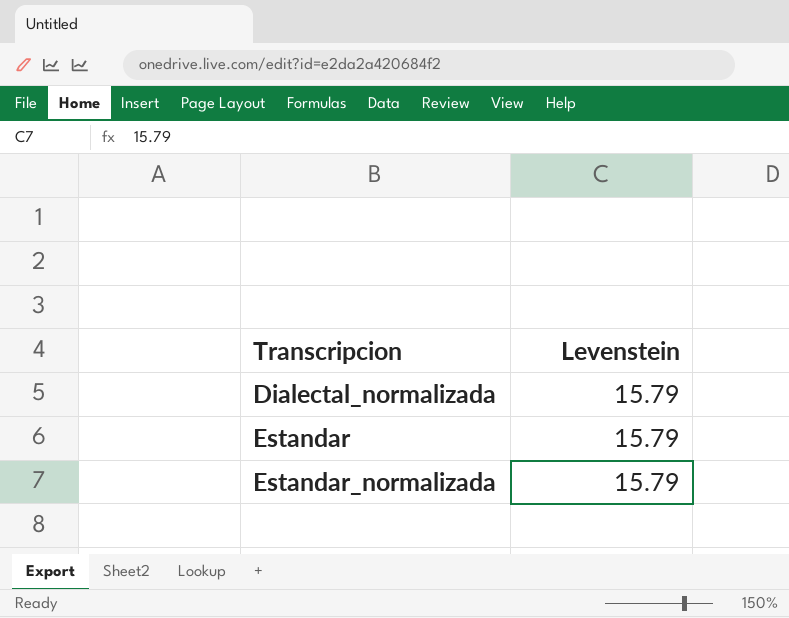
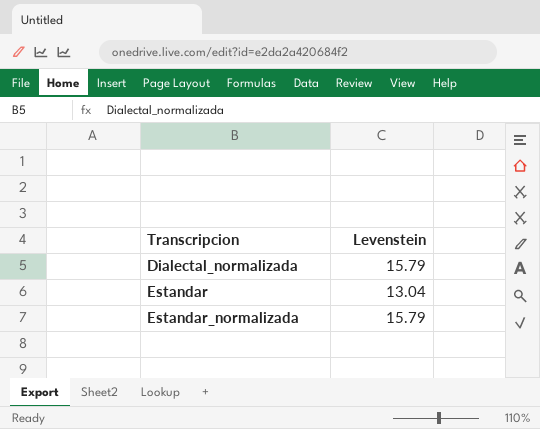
Estandar | Levenstein: 15.79 -> 13.04

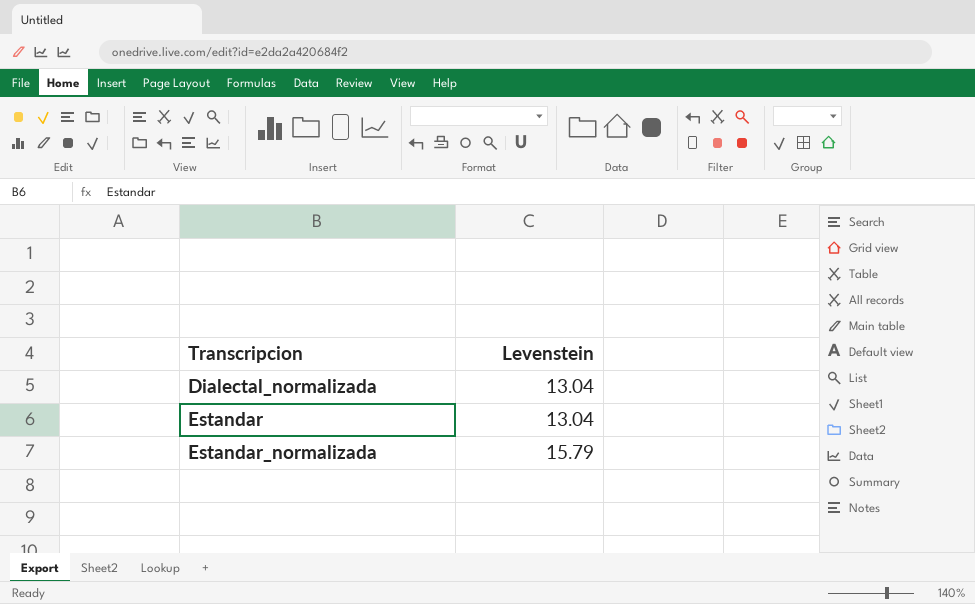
Dialectal_normalizada | Levenstein: 15.79 -> 13.04

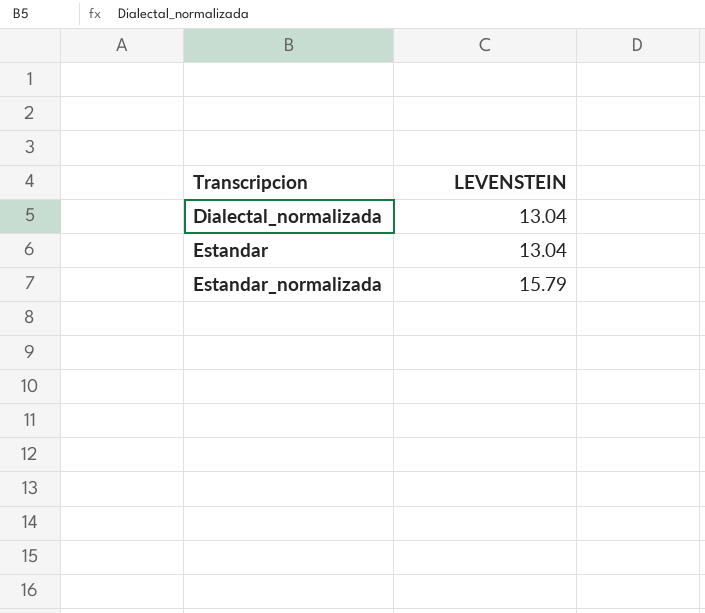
column name: Levenstein -> LEVENSTEIN

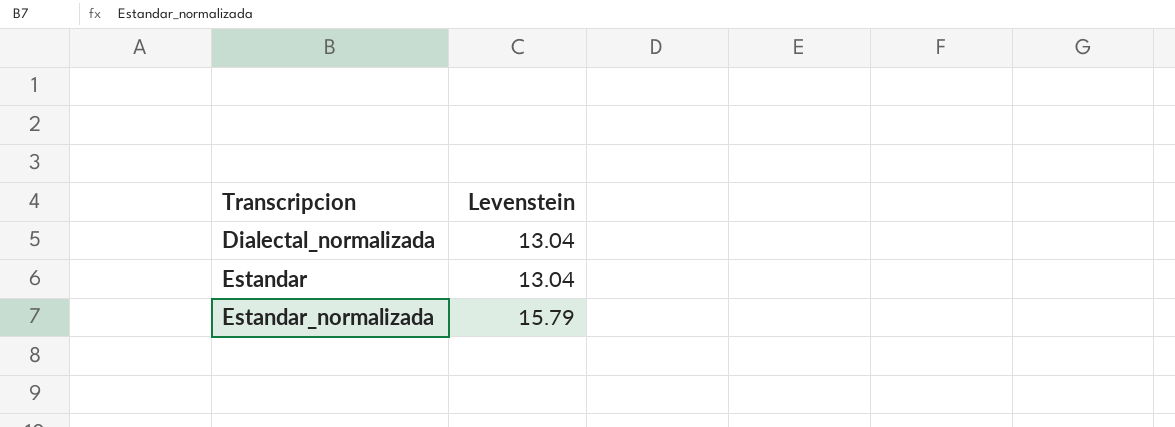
column name: LEVENSTEIN -> Levenstein

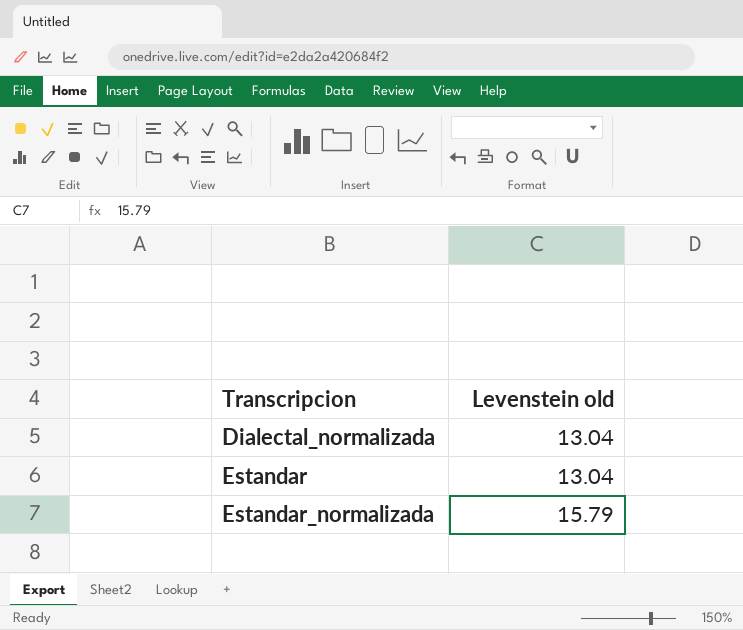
column name: Levenstein -> Levenstein old

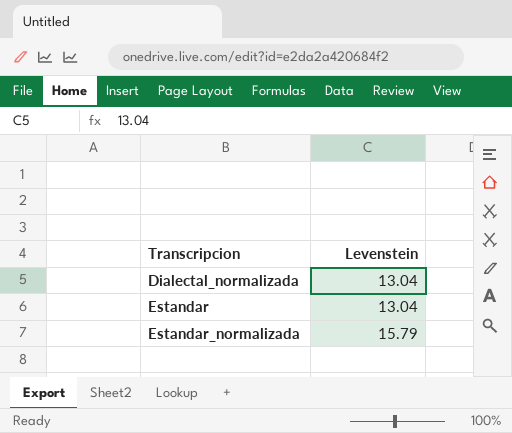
column name: Levenstein old -> Levenstein

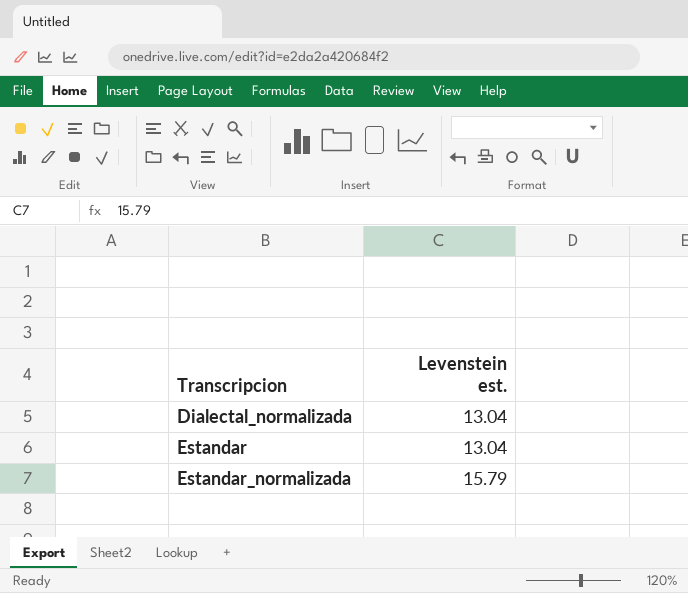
column name: Levenstein -> Levenstein est.

